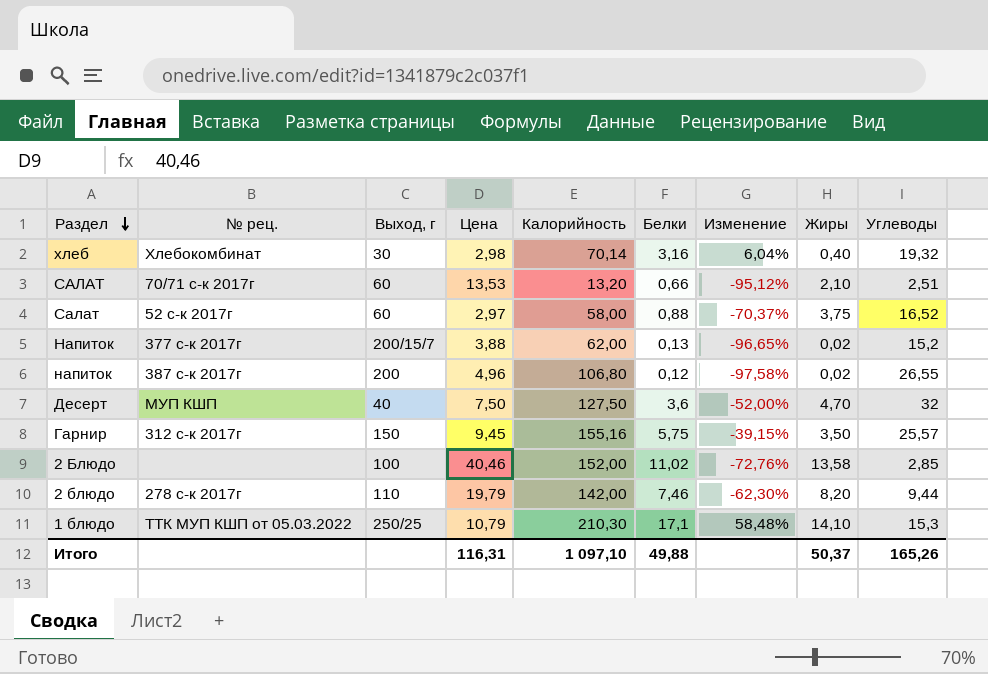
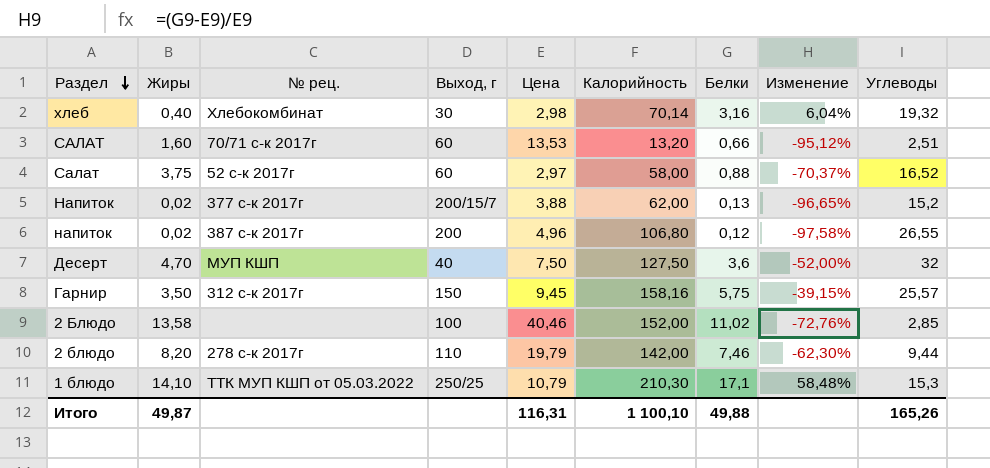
column Жиры | position: 8 -> 2
САЛАТ | Жиры: 2,10 -> 1,60
Гарнир | Калорийность: 155,16 -> 158,16
Итого | Жиры: 50,37 -> 49,87
Итого | Калорийность: 1 097,10 -> 1 100,10

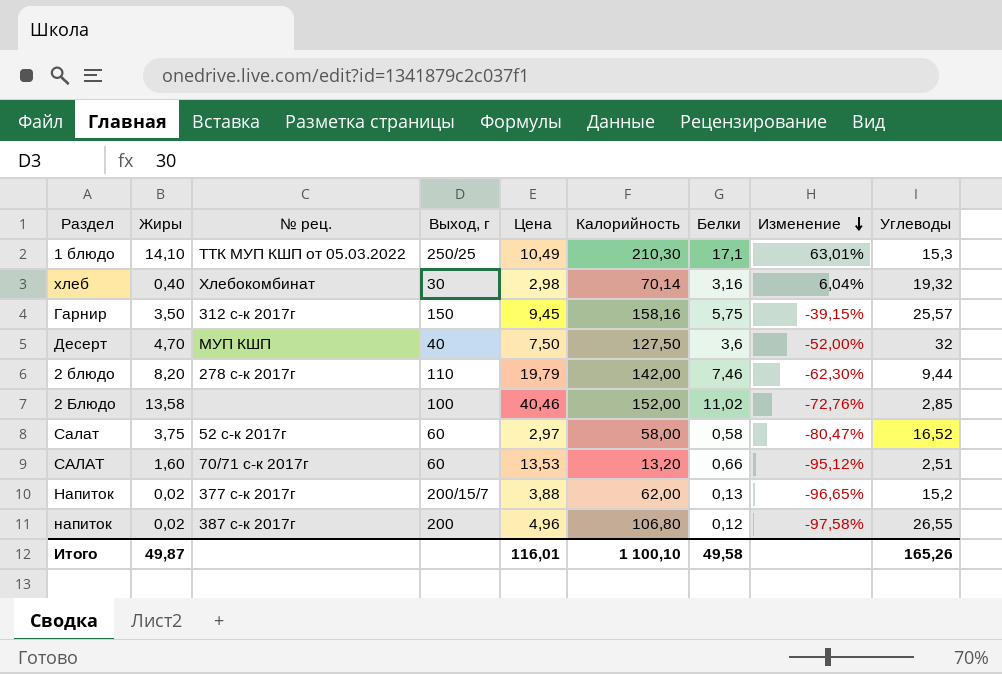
row order: Раздел descending -> Изменение descending
1 блюдо | Цена: 10,79 -> 10,49
1 блюдо | Изменение: 58,48% -> 63,01%
Салат | Белки: 0,88 -> 0,58
Салат | Изменение: -70,37% -> -80,47%
Итого | Цена: 116,31 -> 116,01
Итого | Белки: 49,88 -> 49,58

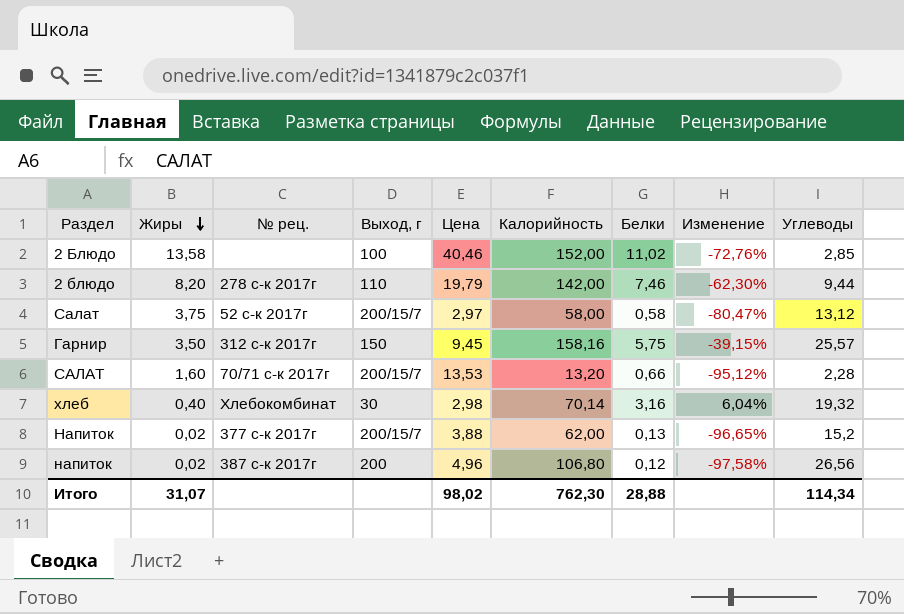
row order: Изменение descending -> Жиры descending
row 1 блюдо: 14,10 | ТТК МУП КШП от 05.03.2022 | 250/25 | 10,49 | 210,30 | 17,1 | 63,01% | 15,3 -> none
row Десерт: 4,70 | МУП КШП | 40 | 7,50 | 127,50 | 3,6 | -52,00% | 32 -> none
Салат | Выход, г: 60 -> 200/15/7
Салат | Углеводы: 16,52 -> 13,12
САЛАТ | Выход, г: 60 -> 200/15/7
САЛАТ | Углеводы: 2,51 -> 2,28
напиток | Углеводы: 26,55 -> 26,56
Итого | Жиры: 49,87 -> 31,07
Итого | Цена: 116,01 -> 98,02
Итого | Калорийность: 1 100,10 -> 762,30
Итого | Белки: 49,58 -> 28,88
Итого | Углеводы: 165,26 -> 114,34

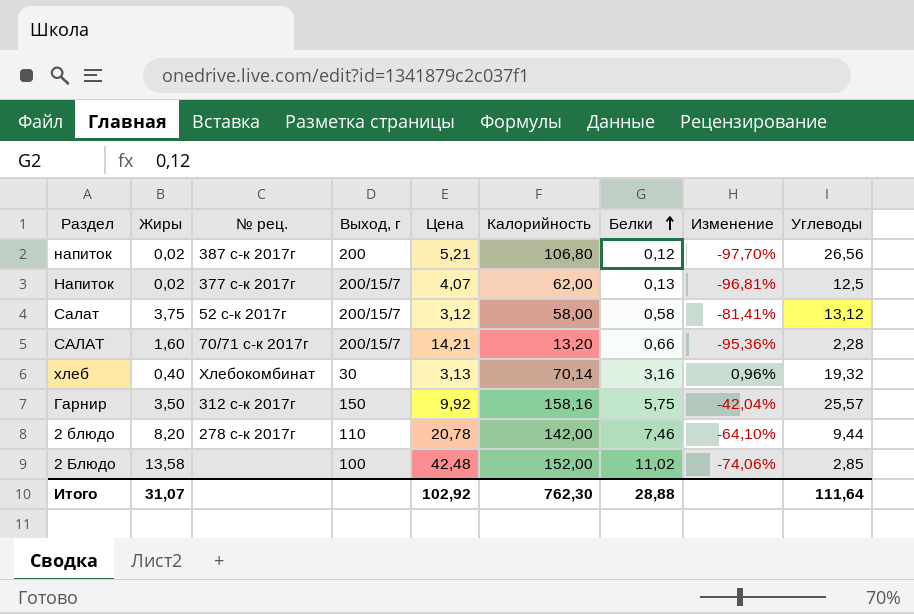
row order: Жиры descending -> Белки ascending
напиток | Цена: 4,96 -> 5,21
напиток | Изменение: -97,58% -> -97,70%
Напиток | Цена: 3,88 -> 4,07
Напиток | Изменение: -96,65% -> -96,81%
Напиток | Углеводы: 15,2 -> 12,5
Салат | Цена: 2,97 -> 3,12
Салат | Изменение: -80,47% -> -81,41%
САЛАТ | Цена: 13,53 -> 14,21
САЛАТ | Изменение: -95,12% -> -95,36%
хлеб | Цена: 2,98 -> 3,13
хлеб | Изменение: 6,04% -> 0,96%
Гарнир | Цена: 9,45 -> 9,92
Гарнир | Изменение: -39,15% -> -42,04%
2 блюдо | Цена: 19,79 -> 20,78
2 блюдо | Изменение: -62,30% -> -64,10%
2 Блюдо | Цена: 40,46 -> 42,48
2 Блюдо | Изменение: -72,76% -> -74,06%
Итого | Цена: 98,02 -> 102,92
Итого | Углеводы: 114,34 -> 111,64

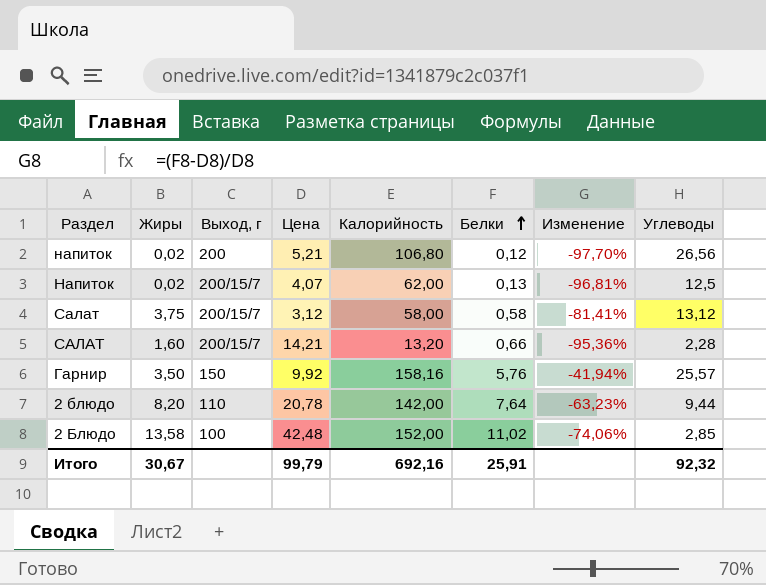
column № рец. | position: 3 -> none
row хлеб: 0,40 | Хлебокомбинат | 30 | 3,13 | 70,14 | 3,16 | 0,96% | 19,32 -> none
Гарнир | Белки: 5,75 -> 5,76
Гарнир | Изменение: -42,04% -> -41,94%
2 блюдо | Белки: 7,46 -> 7,64
2 блюдо | Изменение: -64,10% -> -63,23%
Итого | Жиры: 31,07 -> 30,67
Итого | Цена: 102,92 -> 99,79
Итого | Калорийность: 762,30 -> 692,16
Итого | Белки: 28,88 -> 25,91
Итого | Углеводы: 111,64 -> 92,32

